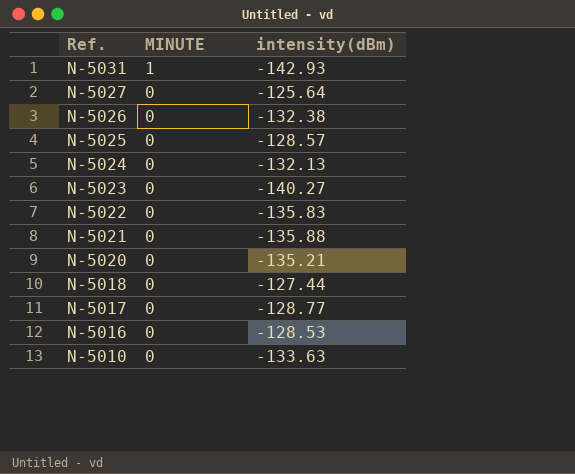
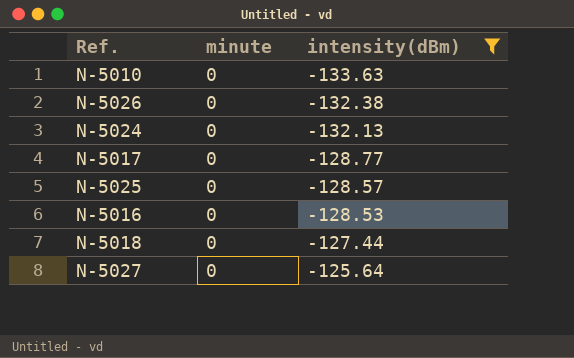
filter: none -> intensity(dBm) >= -133.63
row order: Ref. descending -> intensity(dBm) ascending
column name: MINUTE -> minute

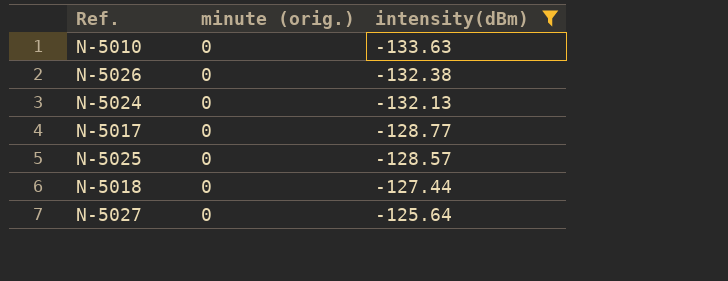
column name: minute -> minute (orig.)
row N-5016: 0 | -128.53 -> none

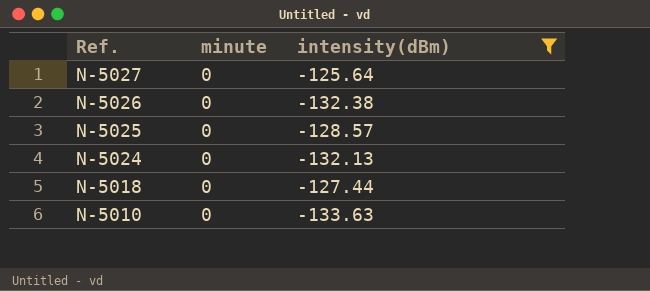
row order: intensity(dBm) ascending -> Ref. descending
column name: minute (orig.) -> minute
row N-5017: 0 | -128.77 -> none

